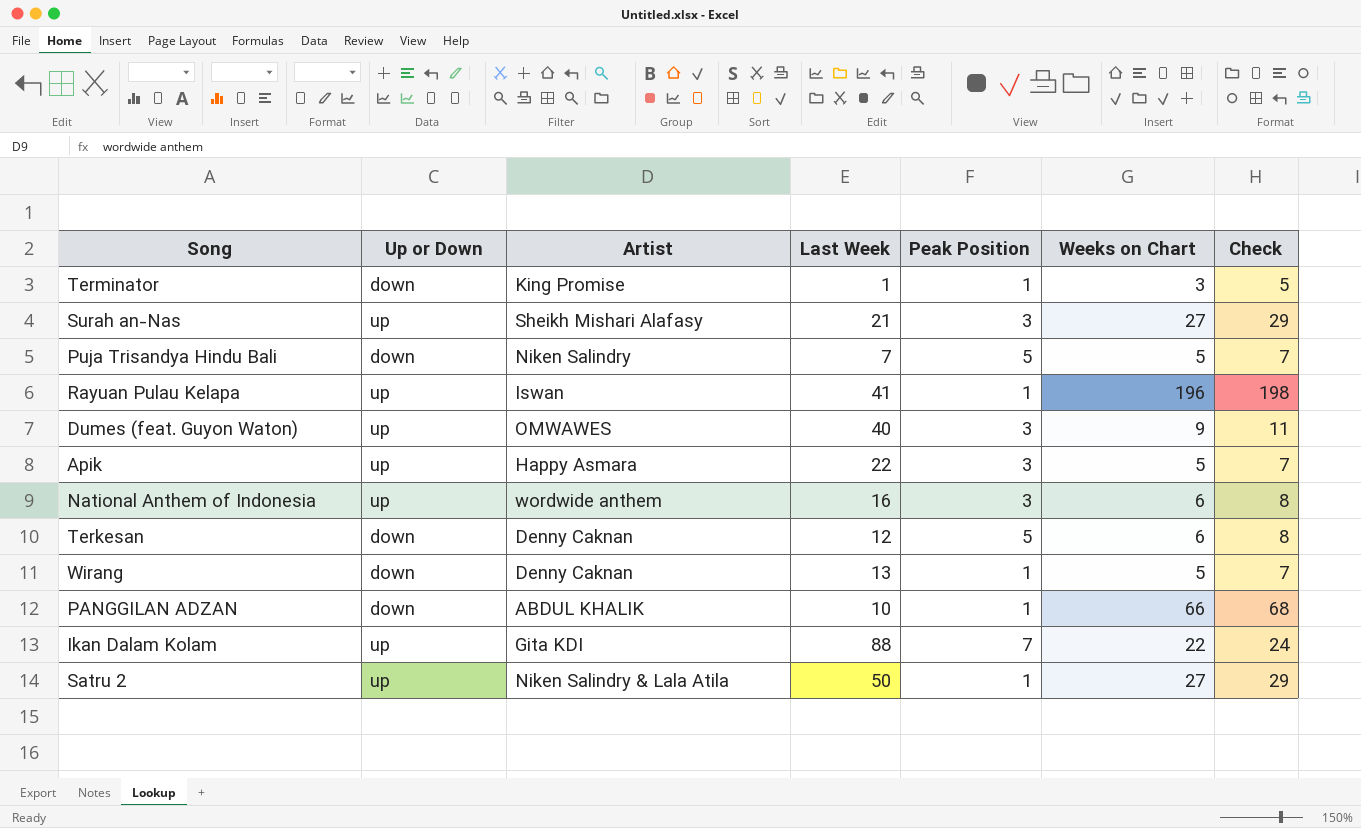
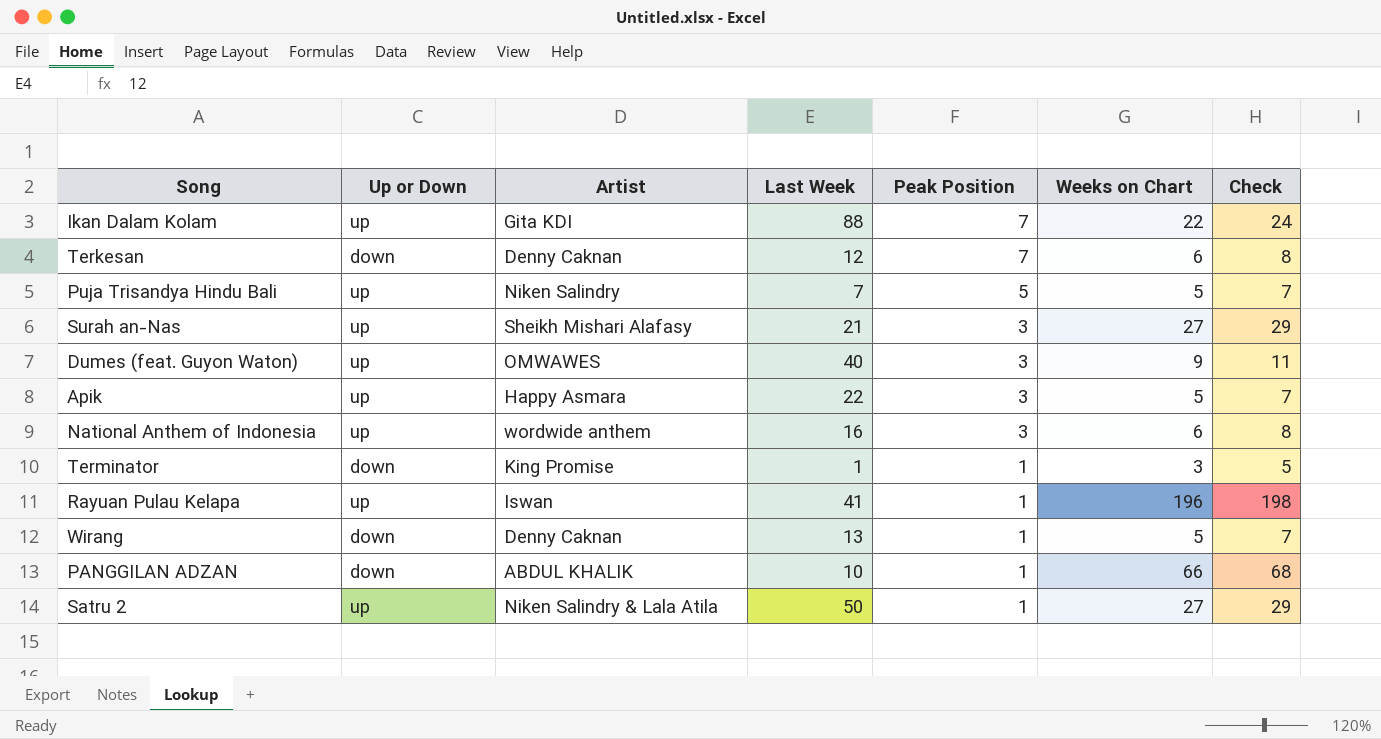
row order: none -> Peak Position descending
Terkesan | Peak Position: 5 -> 7
Puja Trisandya Hindu Bali | Up or Down: down -> up

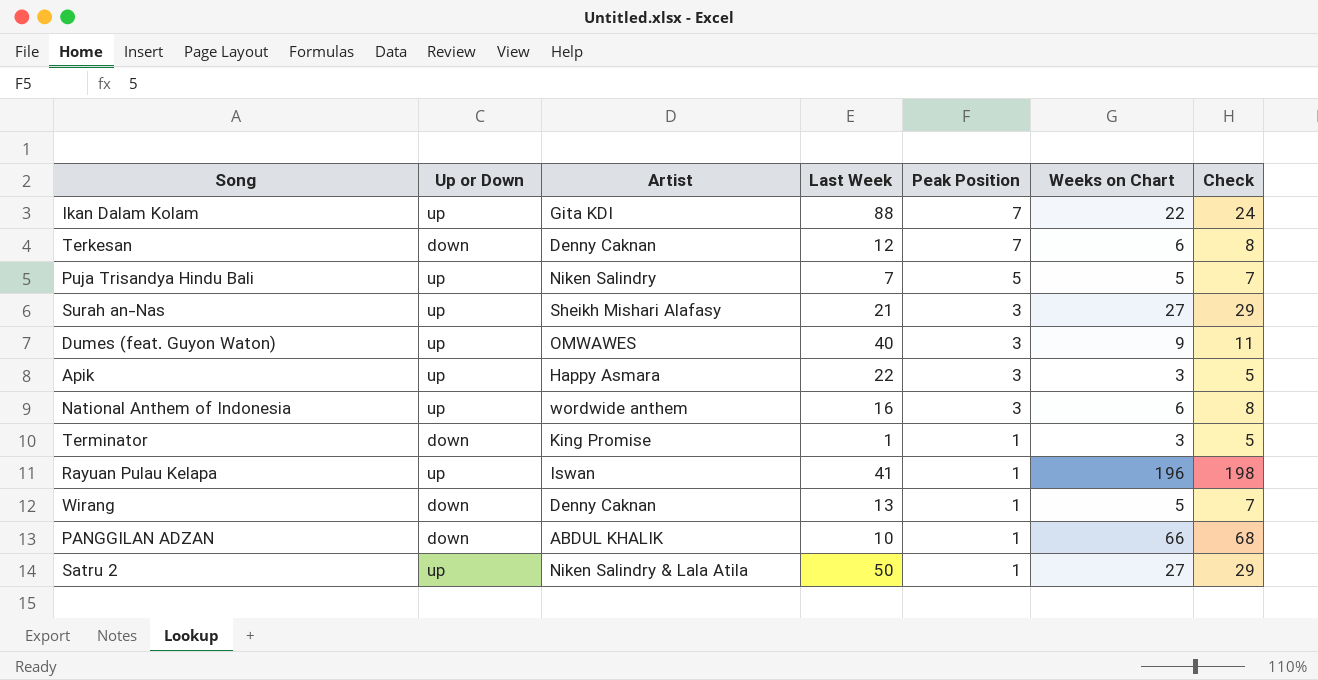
Apik | Weeks on Chart: 5 -> 3
Apik | Check: 7 -> 5

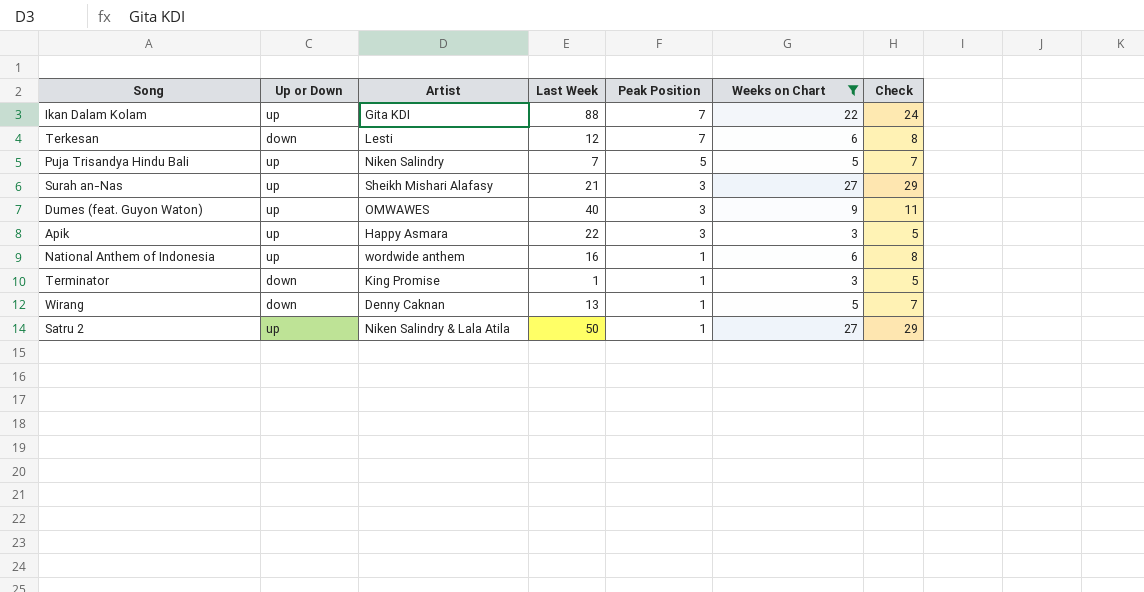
filter: none -> Weeks on Chart <= 27
Terkesan | Artist: Denny Caknan -> Lesti
National Anthem of Indonesia | Peak Position: 3 -> 1

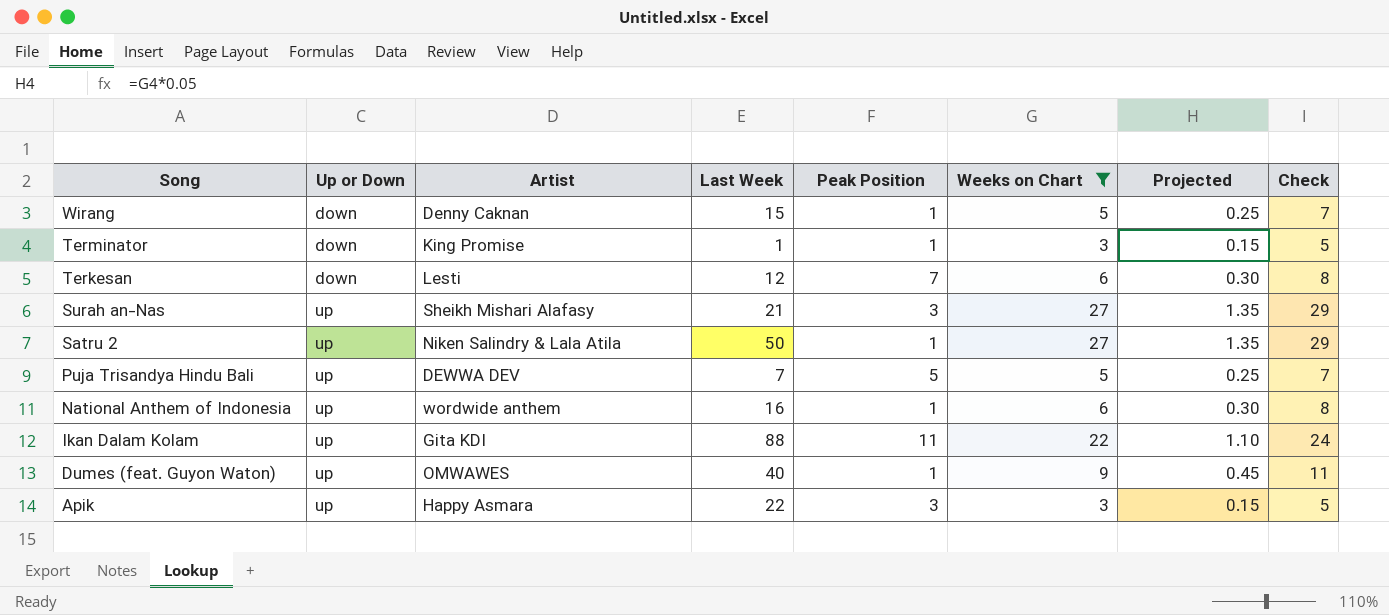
row order: Peak Position descending -> Song descending
column Projected | formula: none -> [Weeks on Chart] * 0.05
Wirang | Last Week: 13 -> 15
Puja Trisandya Hindu Bali | Artist: Niken Salindry -> DEWWA DEV
Ikan Dalam Kolam | Peak Position: 7 -> 11
Dumes (feat. Guyon Waton) | Peak Position: 3 -> 1

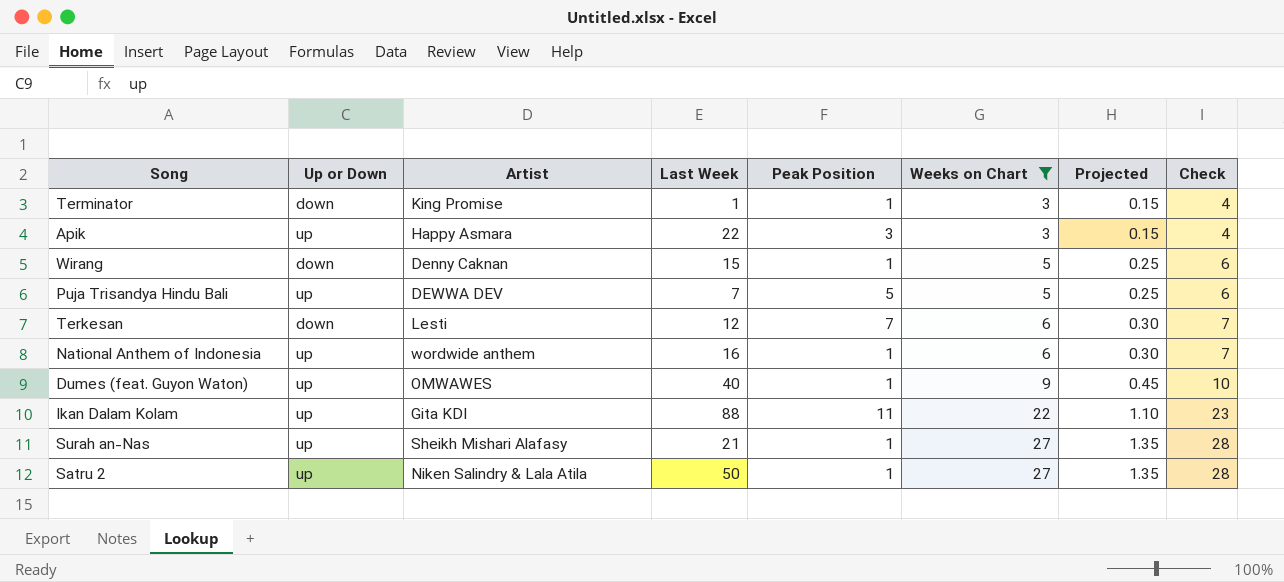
row order: Song descending -> Weeks on Chart ascending
column Check | formula: [Weeks on Chart] + 2 -> [Weeks on Chart] + 1
Surah an-Nas | Peak Position: 3 -> 1

